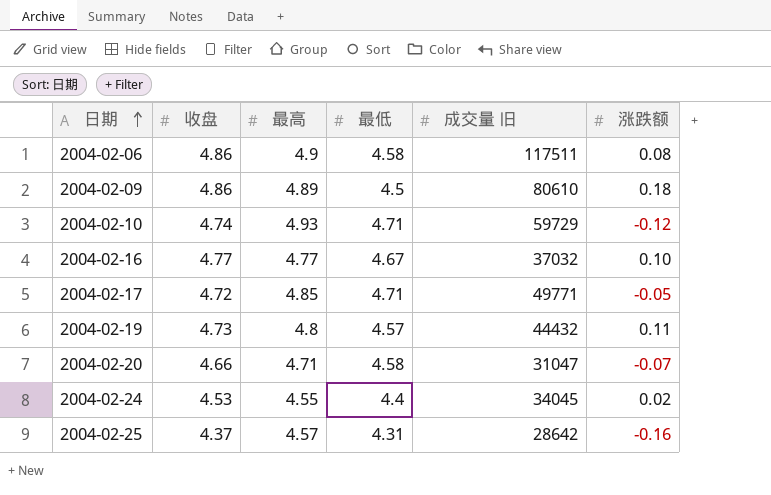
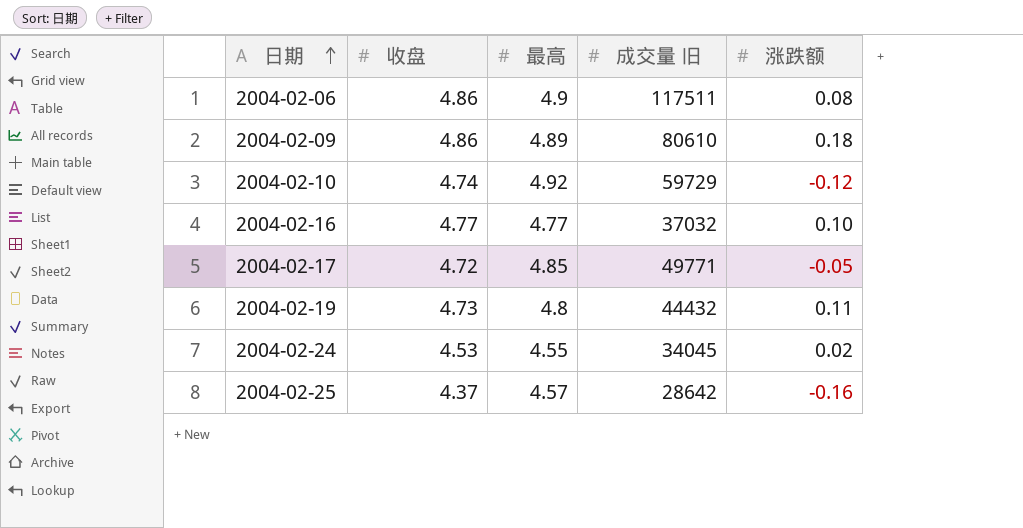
column 最低 | position: 4 -> none
row 2004-02-20: 4.66 | 4.71 | 4.58 | 31047 | -0.07 -> none
2004-02-10 | 最高: 4.93 -> 4.92

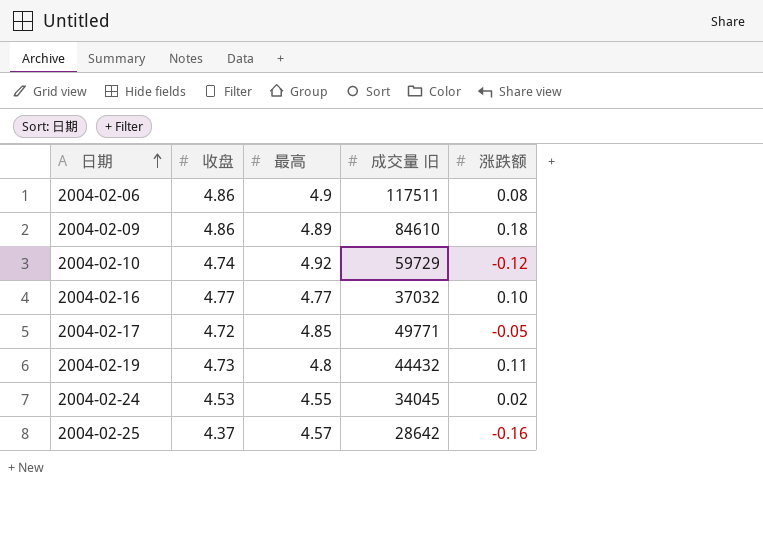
2004-02-09 | 成交量 旧: 80610 -> 84610

